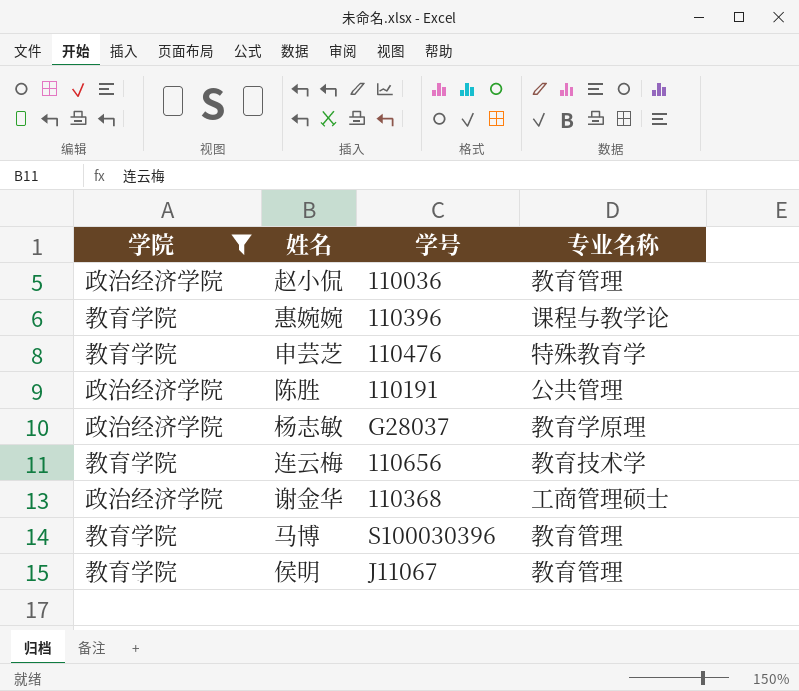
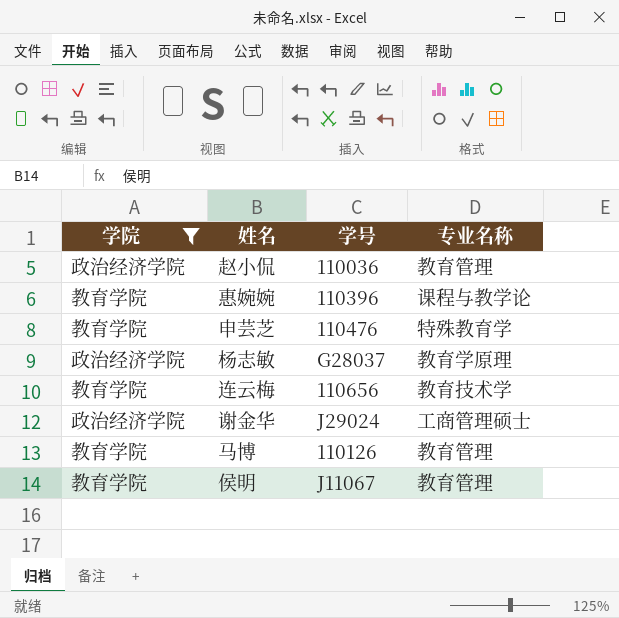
row 陈胜: 政治经济学院 | 110191 | 公共管理 -> none
谢金华 | 学号: 110368 -> J29024
马博 | 学号: S100030396 -> 110126

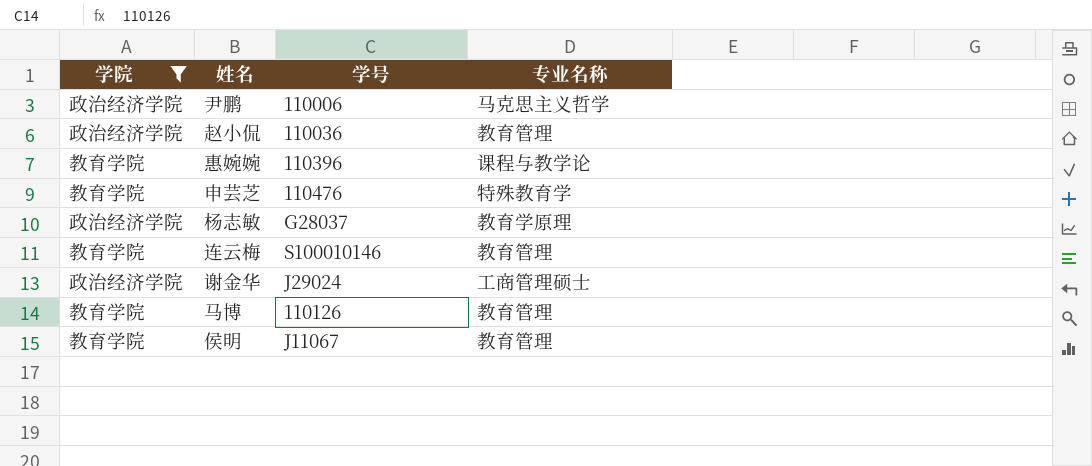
row 尹鹏: none -> 政治经济学院 | 110006 | 马克思主义哲学
连云梅 | 学号: 110656 -> S100010146
连云梅 | 专业名称: 教育技术学 -> 教育管理

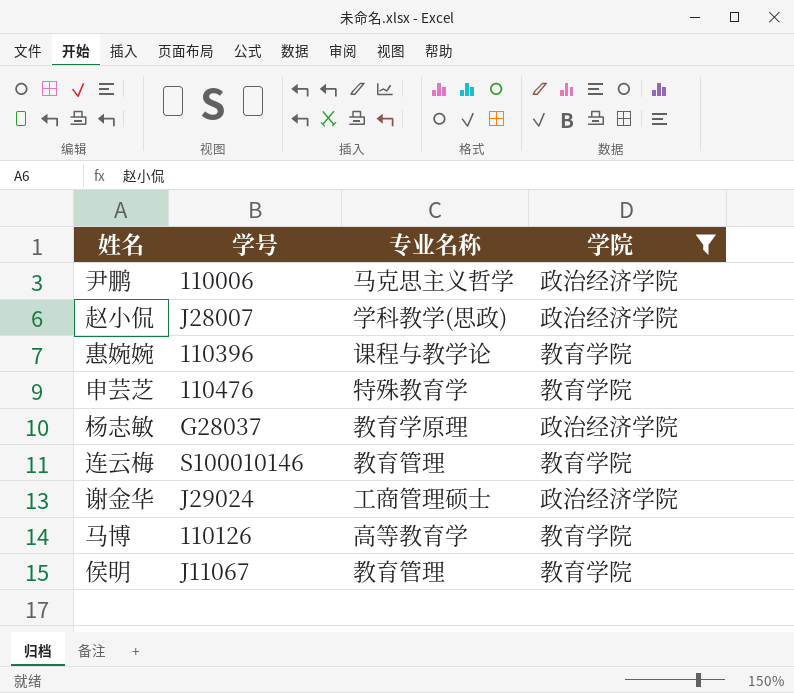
column 学院 | position: 1 -> 4
赵小侃 | 学号: 110036 -> J28007
赵小侃 | 专业名称: 教育管理 -> 学科教学(思政)
马博 | 专业名称: 教育管理 -> 高等教育学

